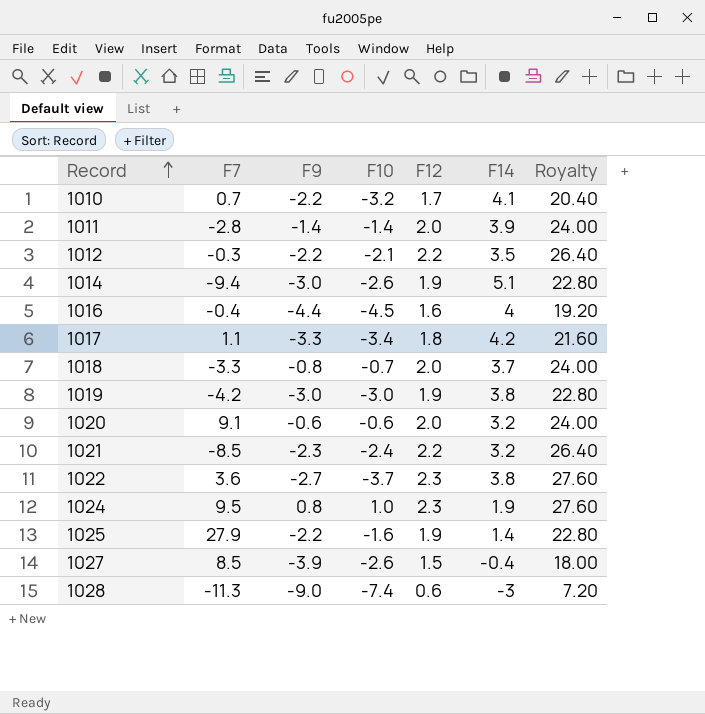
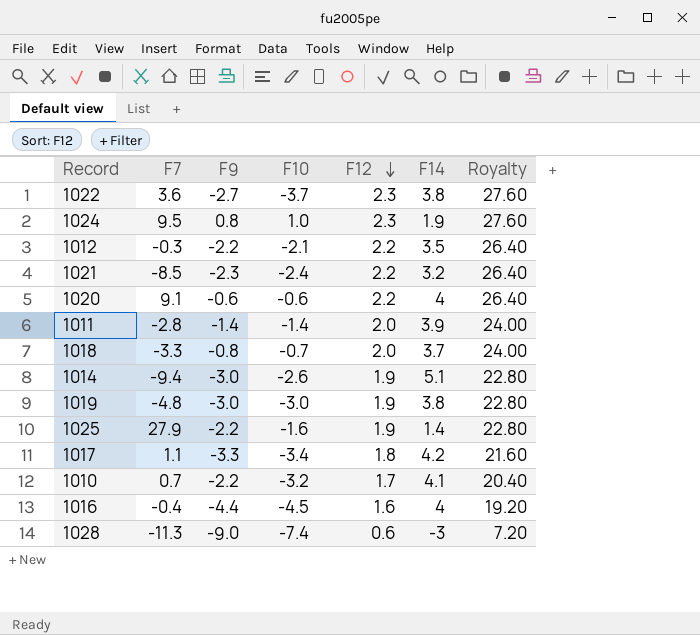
row order: Record ascending -> F12 descending
row 1027: 8.5 | -3.9 | -2.6 | 1.5 | -0.4 | 18.00 -> none
1020 | F12: 2.0 -> 2.2
1020 | F14: 3.2 -> 4
1020 | Royalty: 24.00 -> 26.40
1019 | F7: -4.2 -> -4.8

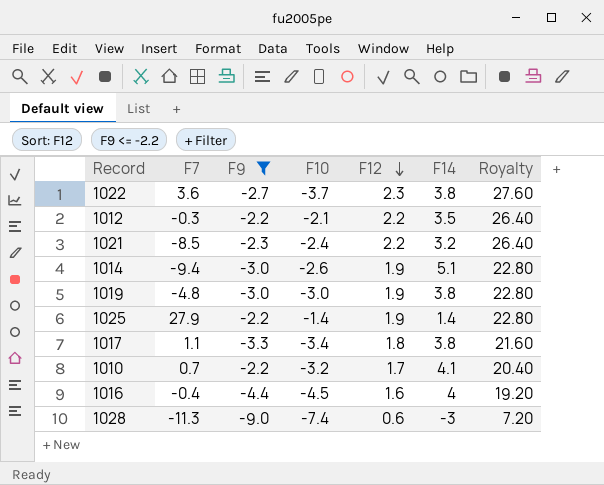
filter: none -> F9 <= -2.2
1025 | F10: -1.6 -> -1.4
1017 | F14: 4.2 -> 3.8

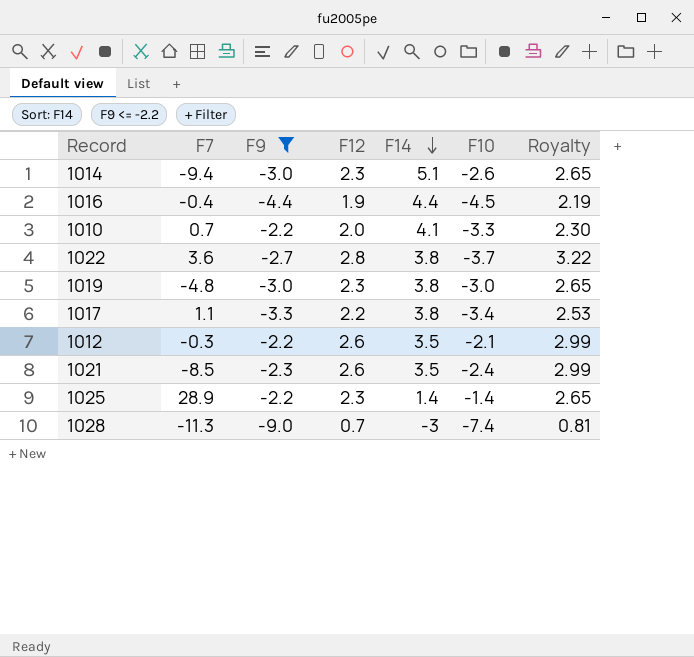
row order: F12 descending -> F14 descending
column F10 | position: 4 -> 6
column Royalty | formula: [F12] * 12 -> [F12] * 1.15
1014 | F12: 1.9 -> 2.3
1016 | F12: 1.6 -> 1.9
1016 | F14: 4 -> 4.4
1010 | F12: 1.7 -> 2.0
1010 | F10: -3.2 -> -3.3
1022 | F12: 2.3 -> 2.8
1019 | F12: 1.9 -> 2.3
1017 | F12: 1.8 -> 2.2
1012 | F12: 2.2 -> 2.6
1021 | F12: 2.2 -> 2.6
1021 | F14: 3.2 -> 3.5
1025 | F7: 27.9 -> 28.9
1025 | F12: 1.9 -> 2.3
1028 | F12: 0.6 -> 0.7

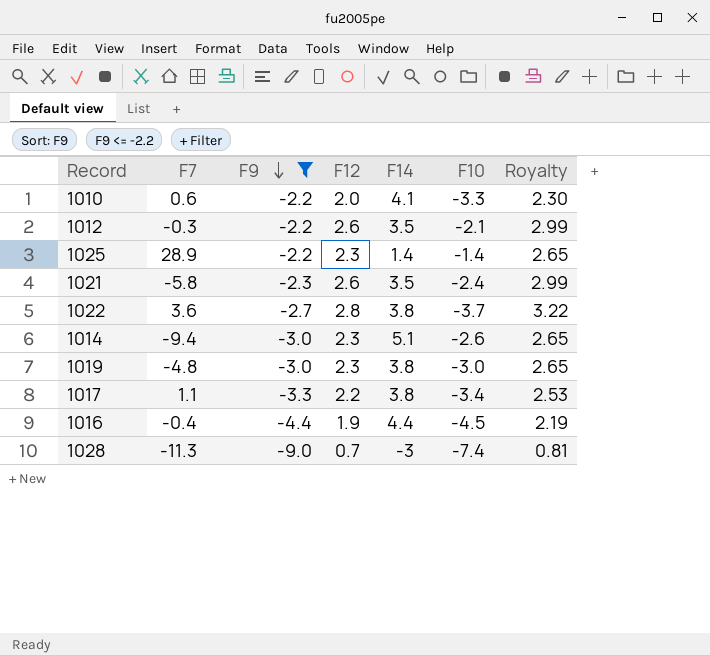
row order: F14 descending -> F9 descending
1010 | F7: 0.7 -> 0.6
1021 | F7: -8.5 -> -5.8

